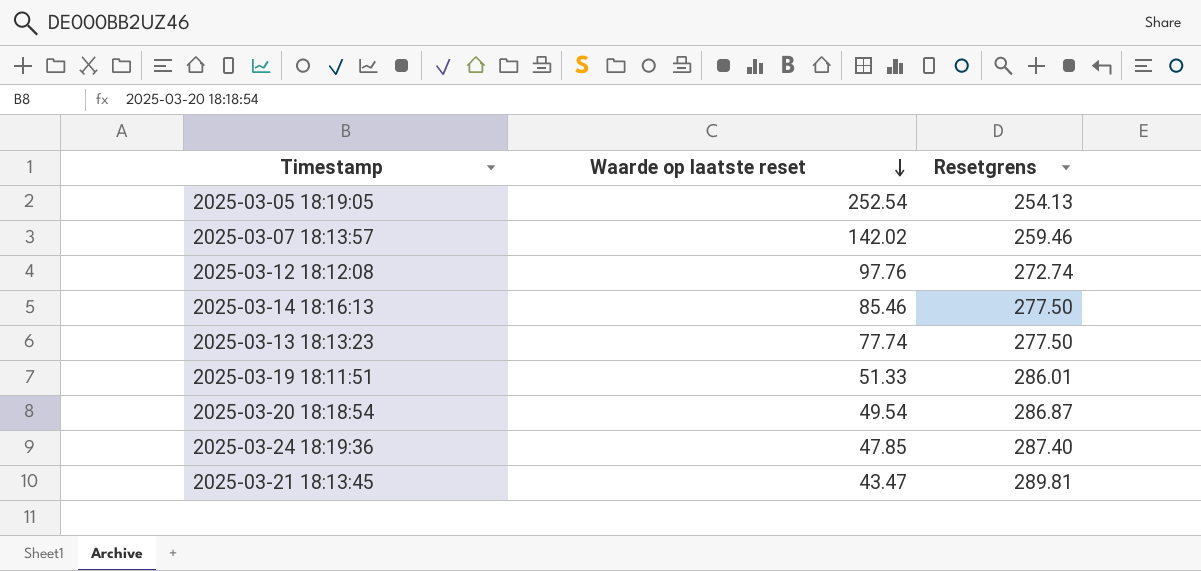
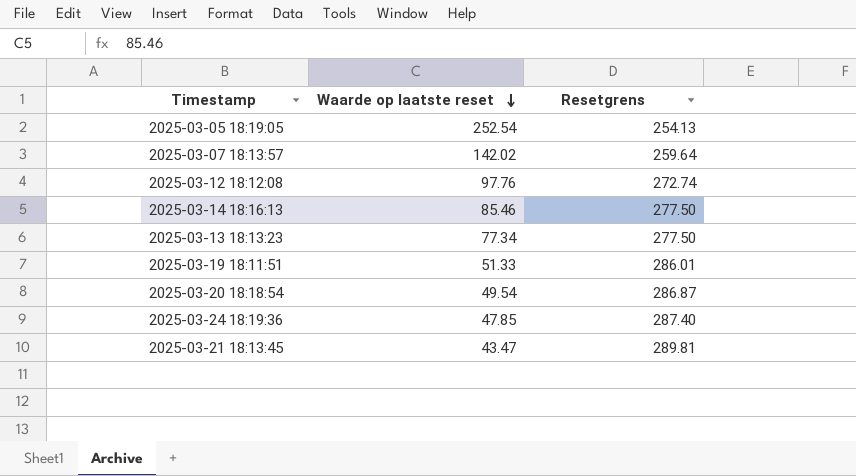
2025-03-07 18:13:57 | Resetgrens: 259.46 -> 259.64
2025-03-13 18:13:23 | Waarde op laatste reset: 77.74 -> 77.34

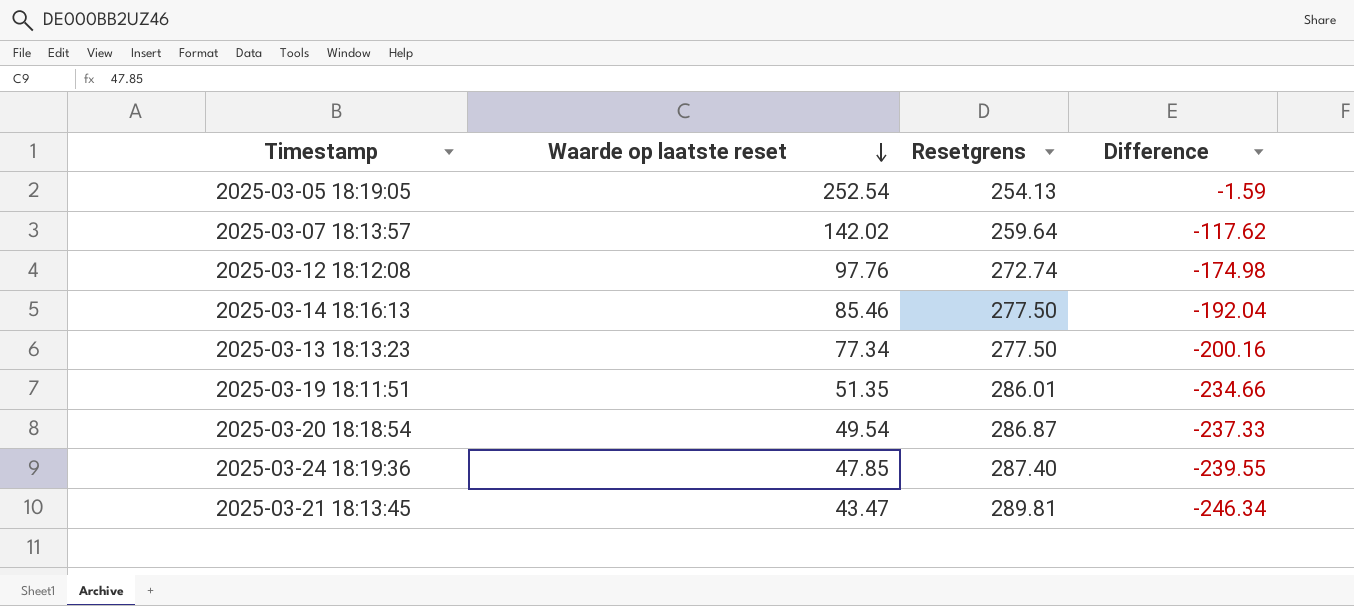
column Difference | formula: none -> [Waarde op laatste reset] - [Resetgrens]
2025-03-19 18:11:51 | Waarde op laatste reset: 51.33 -> 51.35

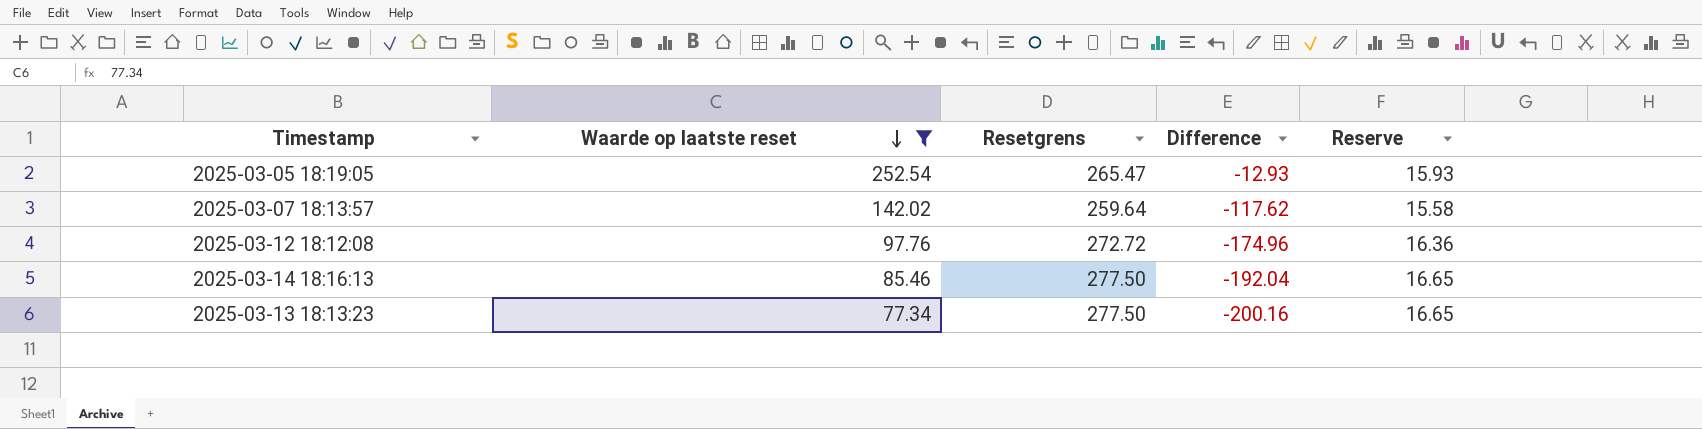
filter: none -> Waarde op laatste reset >= 77.34
column Reserve | formula: none -> [Resetgrens] * 0.06
2025-03-05 18:19:05 | Resetgrens: 254.13 -> 265.47
2025-03-05 18:19:05 | Difference: -1.59 -> -12.93
2025-03-12 18:12:08 | Resetgrens: 272.74 -> 272.72
2025-03-12 18:12:08 | Difference: -174.98 -> -174.96

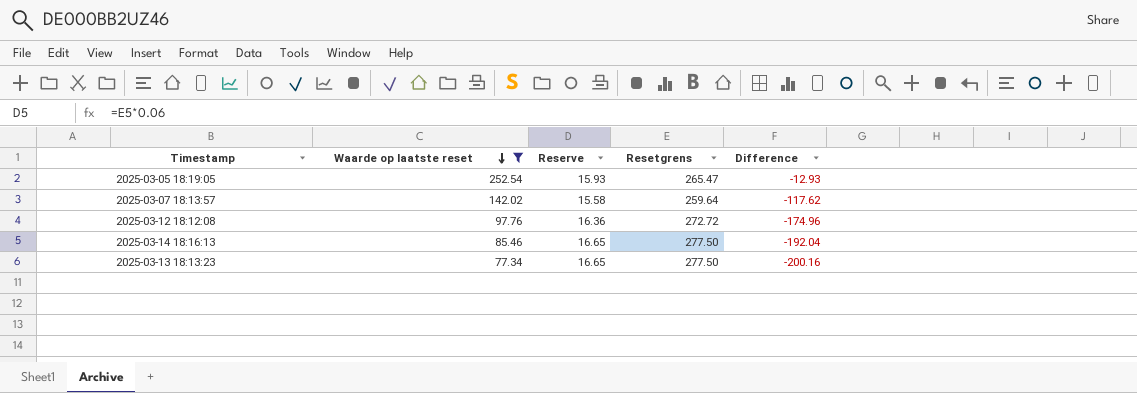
column Reserve | position: 5 -> 3

